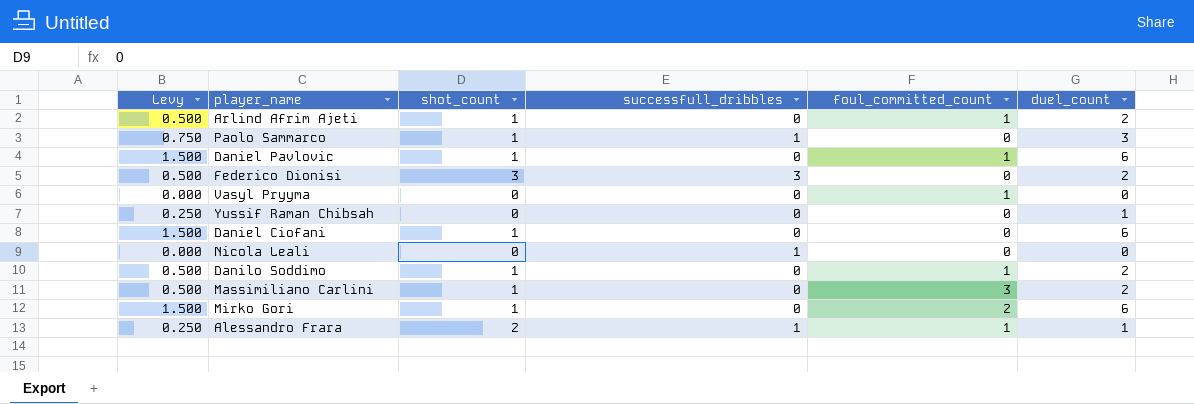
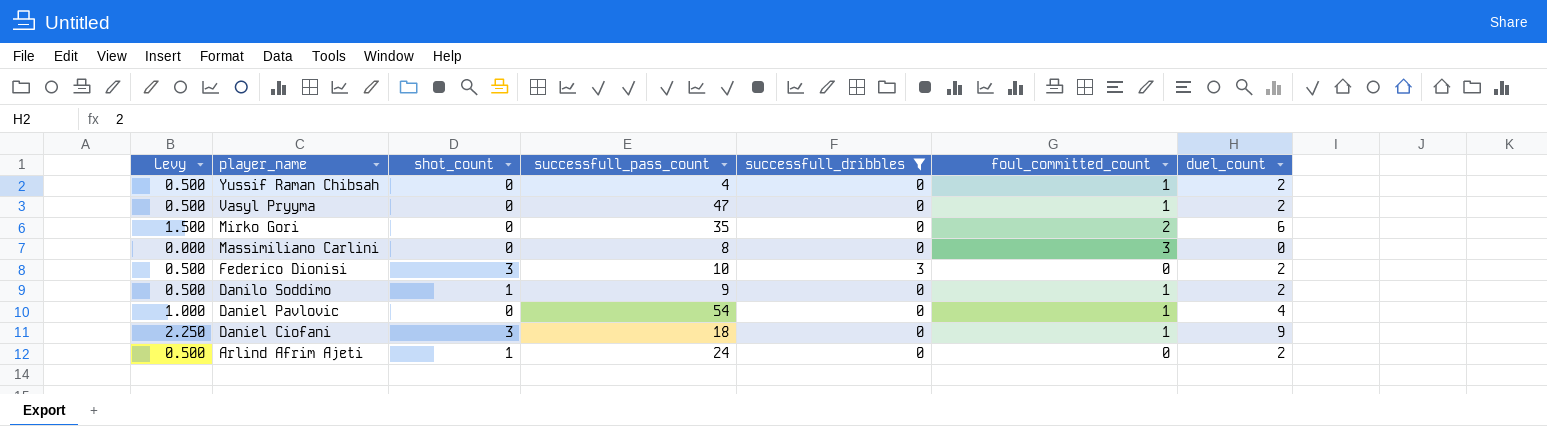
filter: none -> successfull_dribbles != 1
row order: none -> player_name descending
column successfull_pass_count | position: none -> 4
Yussif Raman Chibsah | Levy: 0.250 -> 0.500
Yussif Raman Chibsah | foul_committed_count: 0 -> 1
Yussif Raman Chibsah | duel_count: 1 -> 2
Vasyl Pryyma | Levy: 0.000 -> 0.500
Vasyl Pryyma | duel_count: 0 -> 2
Mirko Gori | shot_count: 1 -> 0
Massimiliano Carlini | Levy: 0.500 -> 0.000
Massimiliano Carlini | shot_count: 1 -> 0
Massimiliano Carlini | duel_count: 2 -> 0
Daniel Pavlovic | Levy: 1.500 -> 1.000
Daniel Pavlovic | shot_count: 1 -> 0
Daniel Pavlovic | duel_count: 6 -> 4
Daniel Ciofani | Levy: 1.500 -> 2.250
Daniel Ciofani | shot_count: 1 -> 3
Daniel Ciofani | foul_committed_count: 0 -> 1
Daniel Ciofani | duel_count: 6 -> 9
Arlind Afrim Ajeti | foul_committed_count: 1 -> 0

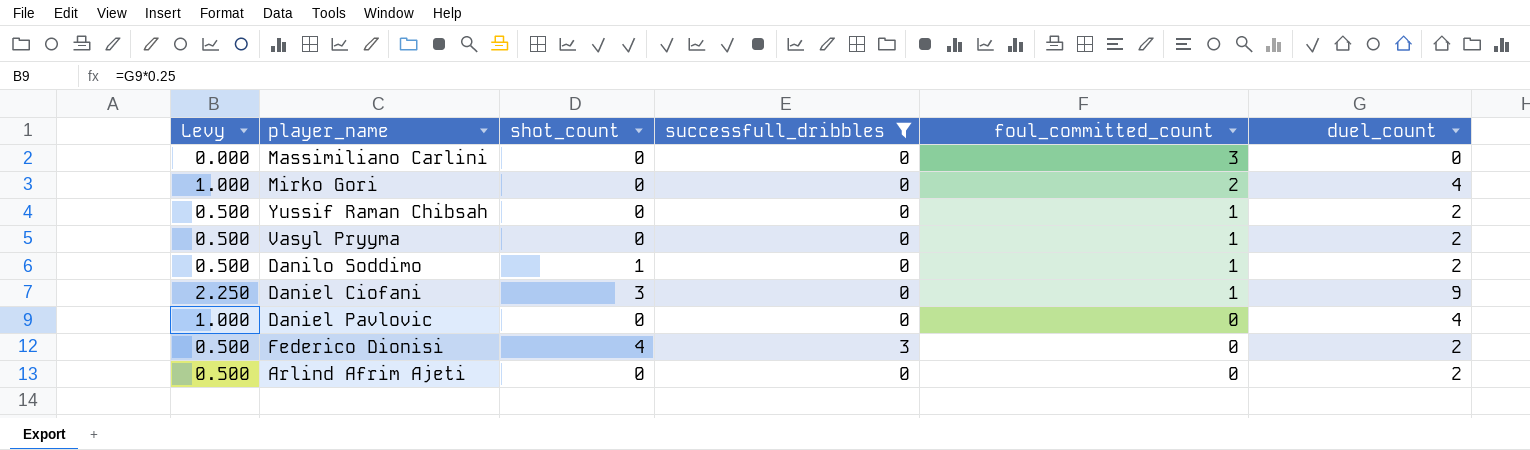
row order: player_name descending -> foul_committed_count descending
column successfull_pass_count | position: 4 -> none
Mirko Gori | Levy: 1.500 -> 1.000
Mirko Gori | duel_count: 6 -> 4
Daniel Pavlovic | foul_committed_count: 1 -> 0
Federico Dionisi | shot_count: 3 -> 4
Arlind Afrim Ajeti | shot_count: 1 -> 0

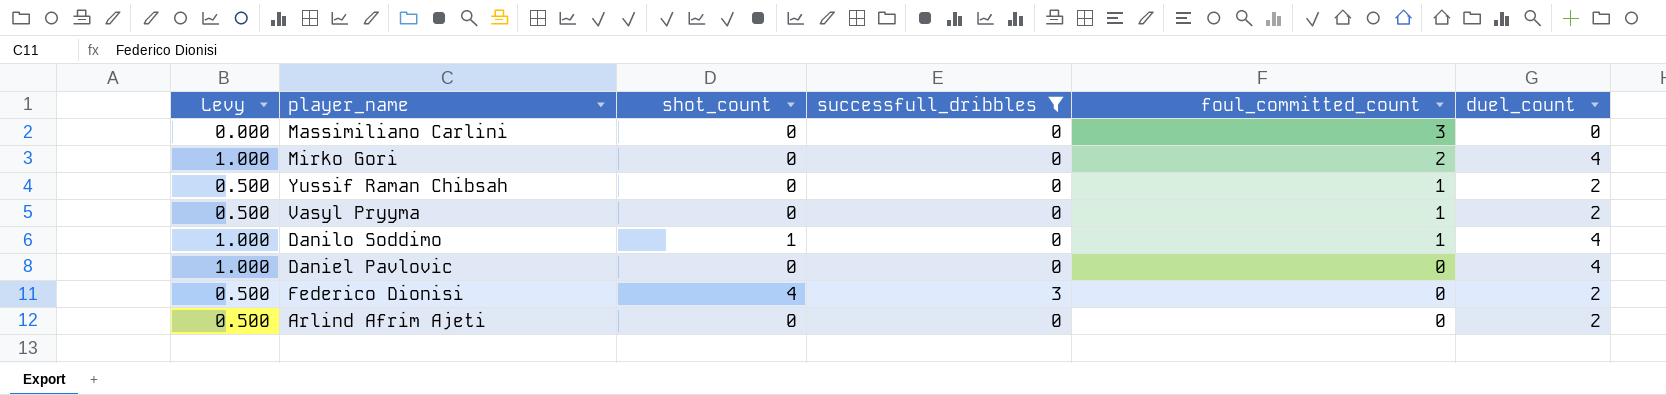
row Daniel Ciofani: 2.250 | 3 | 0 | 1 | 9 -> none
Danilo Soddimo | Levy: 0.500 -> 1.000
Danilo Soddimo | duel_count: 2 -> 4

